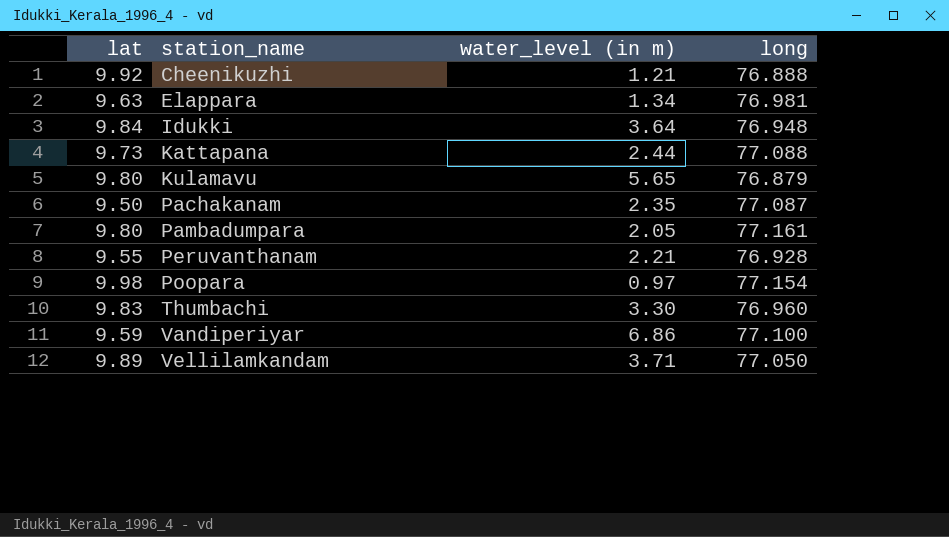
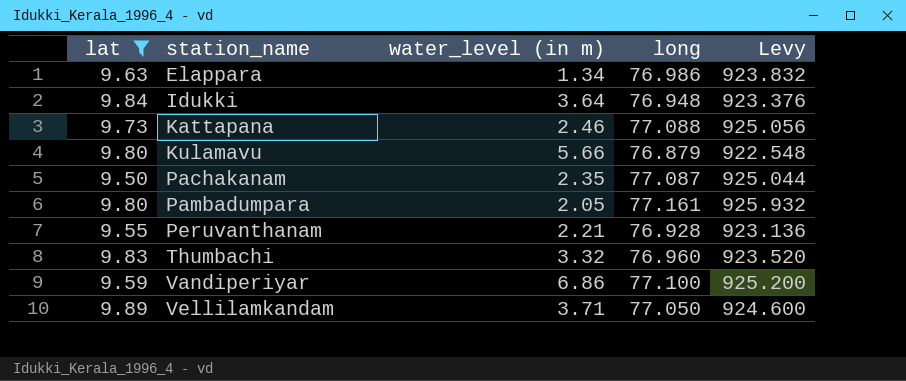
filter: none -> lat <= 9.89
column Levy | formula: none -> [long] * 12
Elappara | long: 76.981 -> 76.986
Kattapana | water_level (in m): 2.44 -> 2.46
Kulamavu | water_level (in m): 5.65 -> 5.66
Thumbachi | water_level (in m): 3.30 -> 3.32

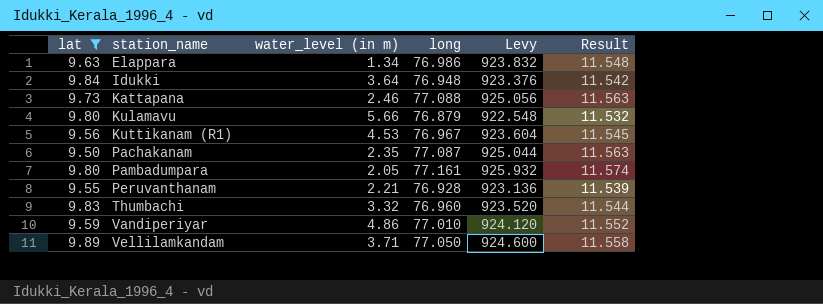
column Result | formula: none -> [long] * 0.15
row Kuttikanam (R1): none -> 9.56 | 4.53 | 76.967 | 923.604 | 11.545
Vandiperiyar | water_level (in m): 6.86 -> 4.86
Vandiperiyar | long: 77.100 -> 77.010
Vandiperiyar | Levy: 925.200 -> 924.120

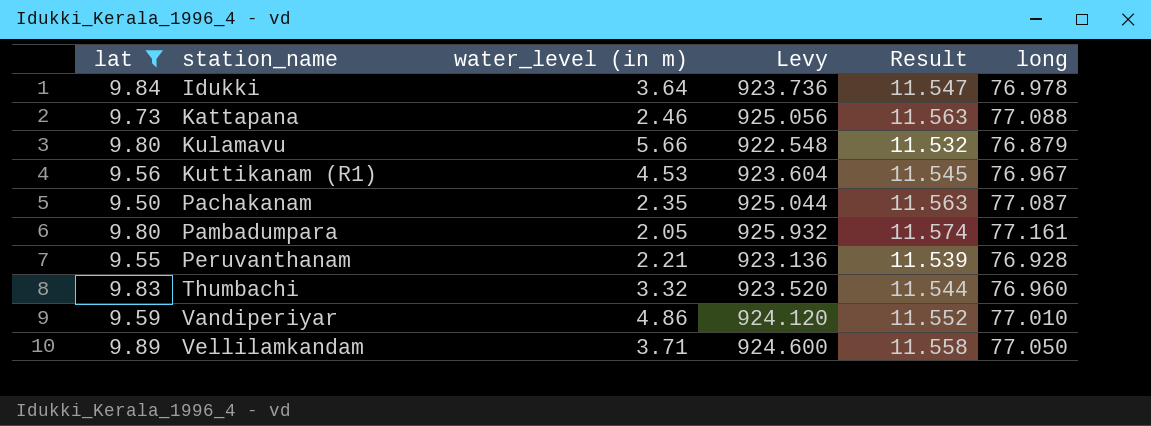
column long | position: 4 -> 6
row Elappara: 9.63 | 1.34 | 76.986 | 923.832 | 11.548 -> none
Idukki | Levy: 923.376 -> 923.736
Idukki | Result: 11.542 -> 11.547
Idukki | long: 76.948 -> 76.978

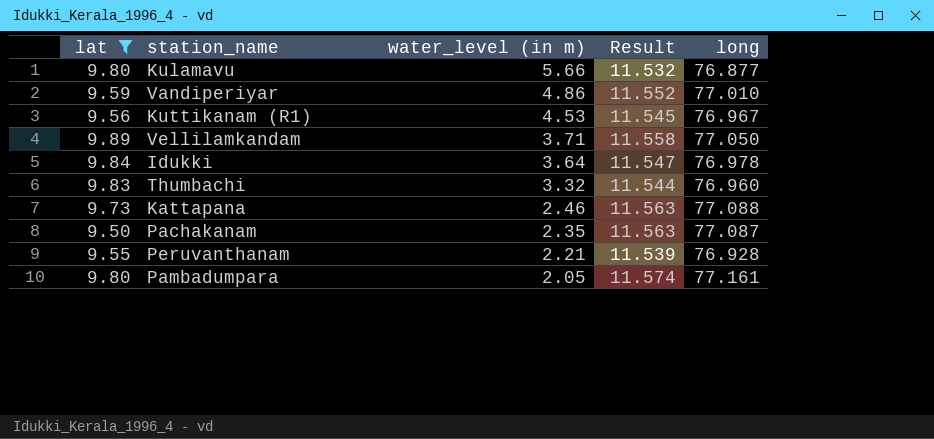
row order: station_name ascending -> water_level (in m) descending
column Levy | formula: [long] * 12 -> none
Kulamavu | long: 76.879 -> 76.877

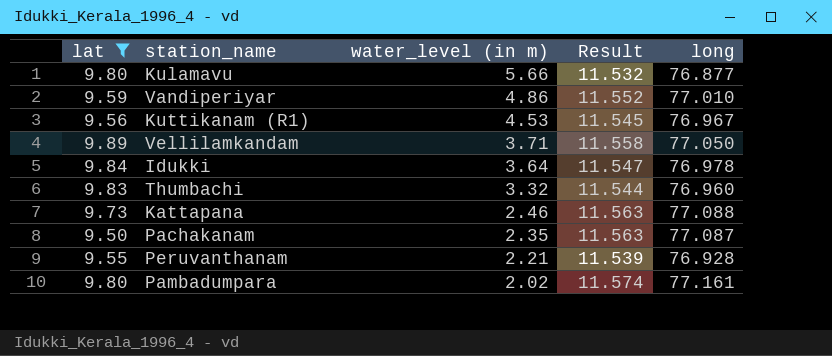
Pambadumpara | water_level (in m): 2.05 -> 2.02

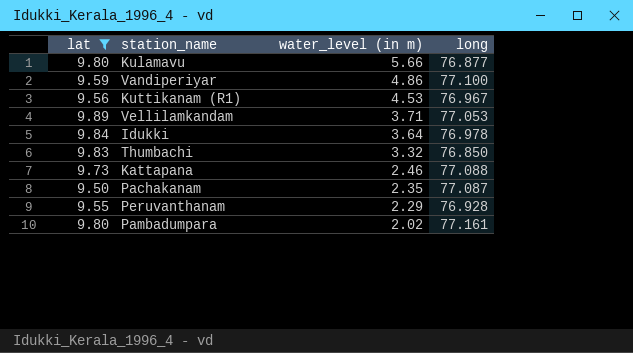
column Result | formula: [long] * 0.15 -> none
Vandiperiyar | long: 77.010 -> 77.100
Vellilamkandam | long: 77.050 -> 77.053
Thumbachi | long: 76.960 -> 76.850
Peruvanthanam | water_level (in m): 2.21 -> 2.29

